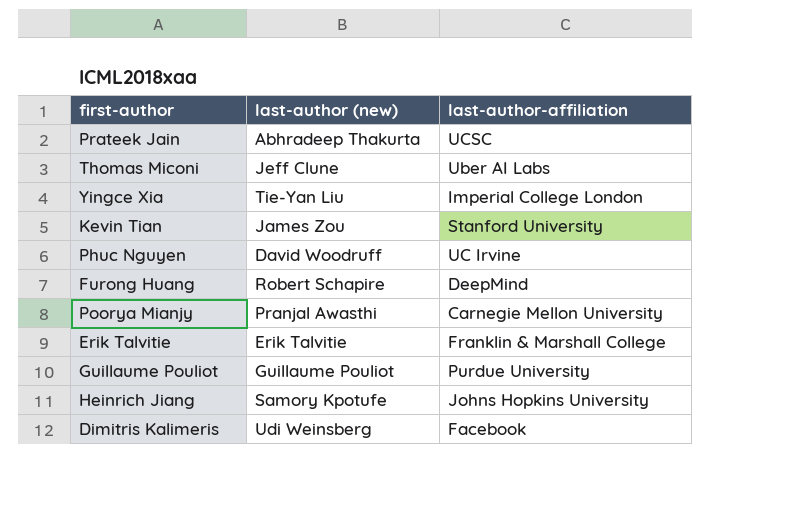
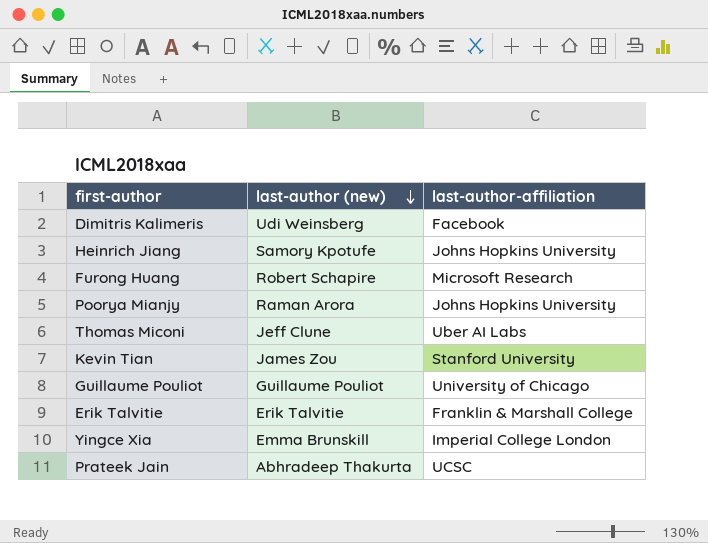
row order: none -> last-author (new) descending
row Phuc Nguyen: David Woodruff | UC Irvine -> none
Furong Huang | last-author-affiliation: DeepMind -> Microsoft Research
Poorya Mianjy | last-author (new): Pranjal Awasthi -> Raman Arora
Poorya Mianjy | last-author-affiliation: Carnegie Mellon University -> Johns Hopkins University
Guillaume Pouliot | last-author-affiliation: Purdue University -> University of Chicago
Yingce Xia | last-author (new): Tie-Yan Liu -> Emma Brunskill

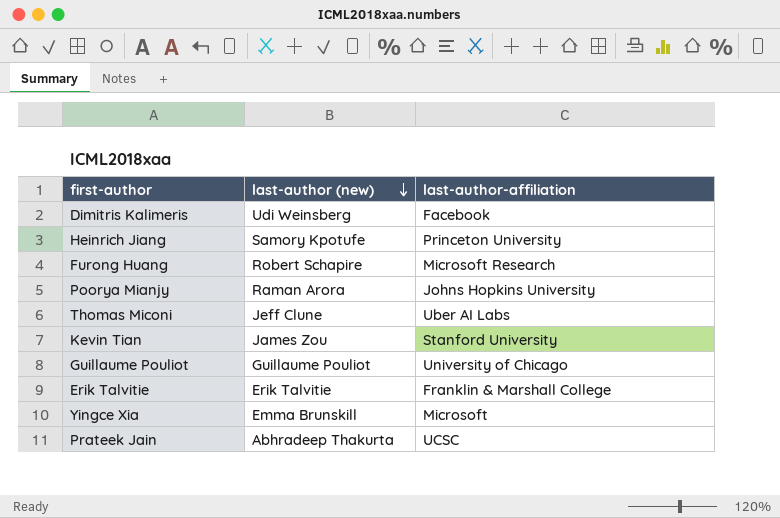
Heinrich Jiang | last-author-affiliation: Johns Hopkins University -> Princeton University
Yingce Xia | last-author-affiliation: Imperial College London -> Microsoft

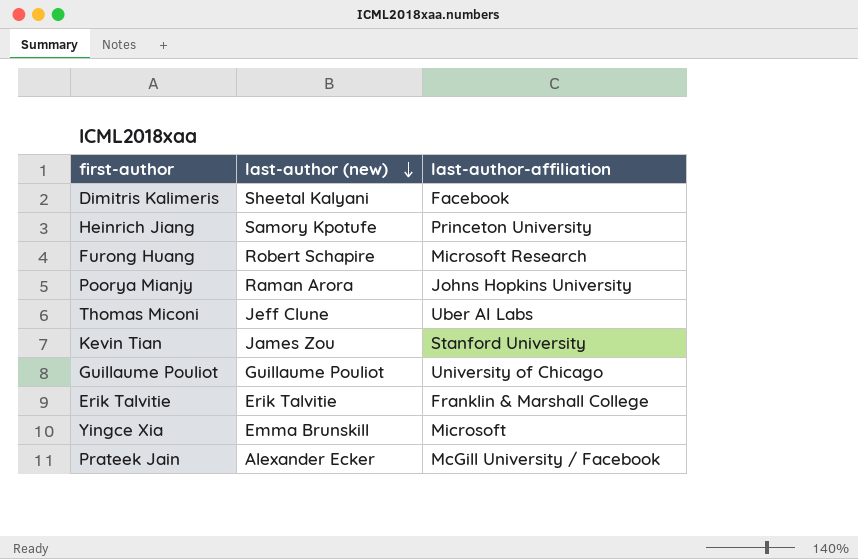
Dimitris Kalimeris | last-author (new): Udi Weinsberg -> Sheetal Kalyani
Prateek Jain | last-author (new): Abhradeep Thakurta -> Alexander Ecker
Prateek Jain | last-author-affiliation: UCSC -> McGill University / Facebook

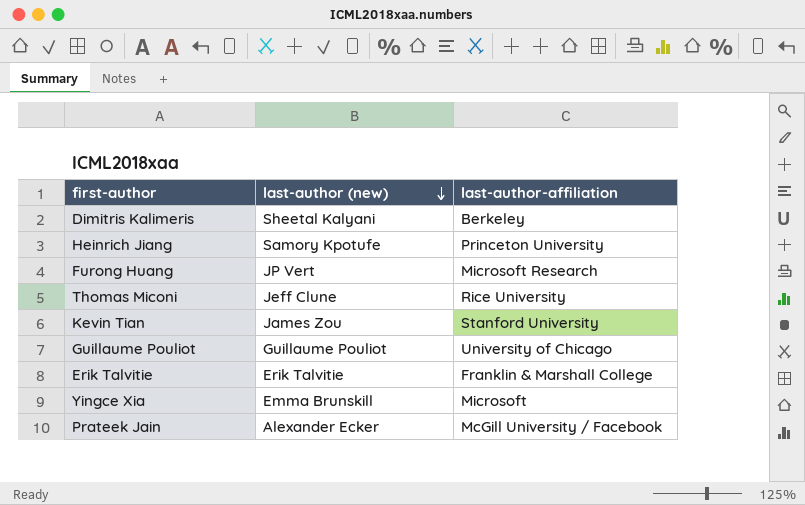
row Poorya Mianjy: Raman Arora | Johns Hopkins University -> none
Dimitris Kalimeris | last-author-affiliation: Facebook -> Berkeley
Furong Huang | last-author (new): Robert Schapire -> JP Vert
Thomas Miconi | last-author-affiliation: Uber AI Labs -> Rice University

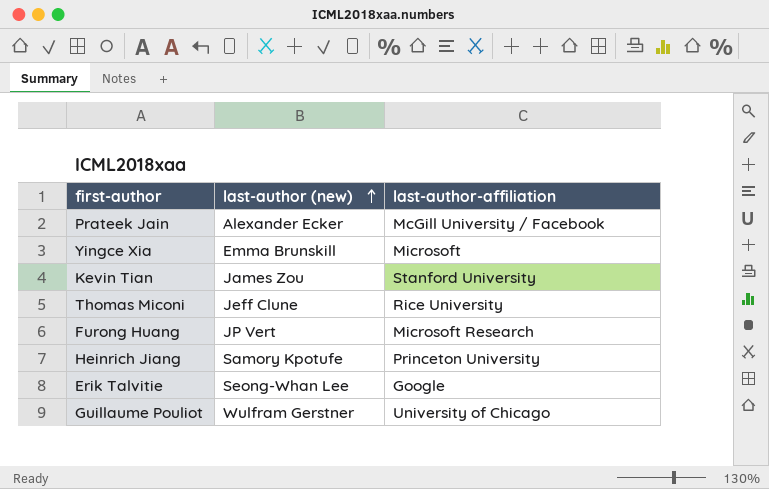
row order: last-author (new) descending -> last-author (new) ascending
row Dimitris Kalimeris: Sheetal Kalyani | Berkeley -> none
Erik Talvitie | last-author (new): Erik Talvitie -> Seong-Whan Lee
Erik Talvitie | last-author-affiliation: Franklin & Marshall College -> Google
Guillaume Pouliot | last-author (new): Guillaume Pouliot -> Wulfram Gerstner

